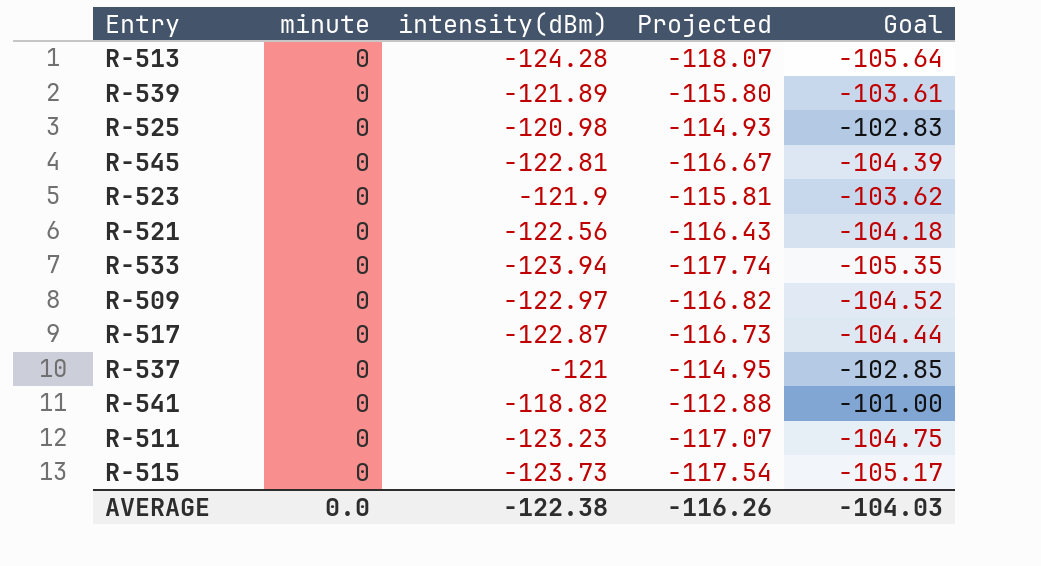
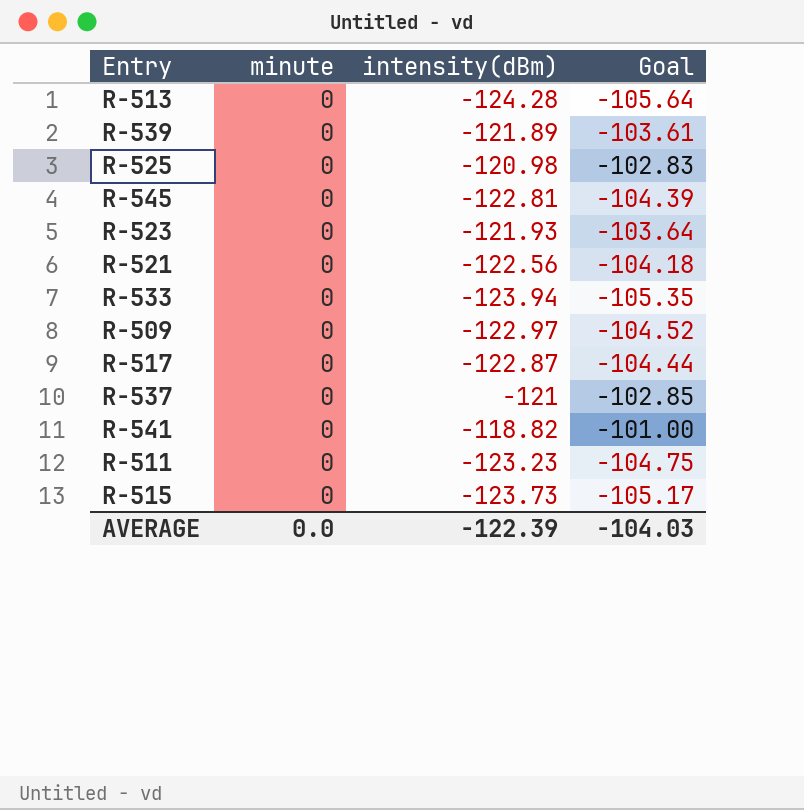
column Projected | formula: [intensity(dBm)] * 0.95 -> none
R-523 | intensity(dBm): -121.9 -> -121.93
R-523 | Goal: -103.62 -> -103.64
AVERAGE | intensity(dBm): -122.38 -> -122.39

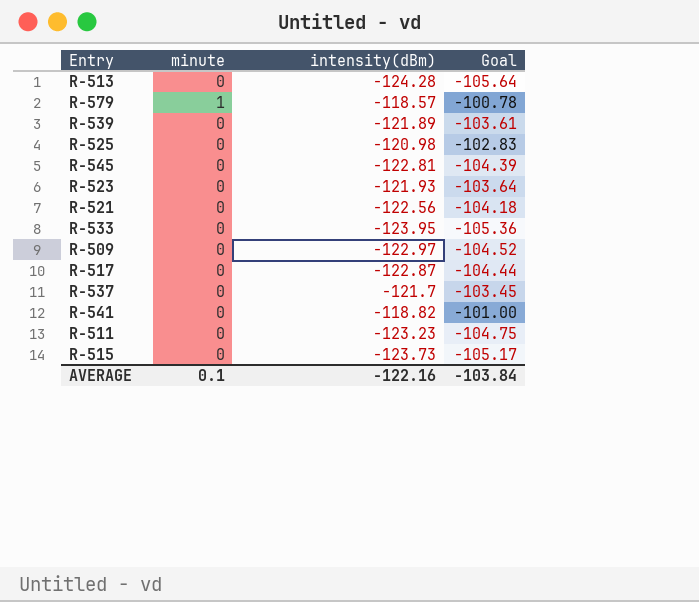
row R-579: none -> 1 | -118.57 | -100.78
R-533 | intensity(dBm): -123.94 -> -123.95
R-533 | Goal: -105.35 -> -105.36
R-537 | intensity(dBm): -121 -> -121.7
R-537 | Goal: -102.85 -> -103.45
AVERAGE | minute: 0.0 -> 0.1
AVERAGE | intensity(dBm): -122.39 -> -122.16
AVERAGE | Goal: -104.03 -> -103.84

